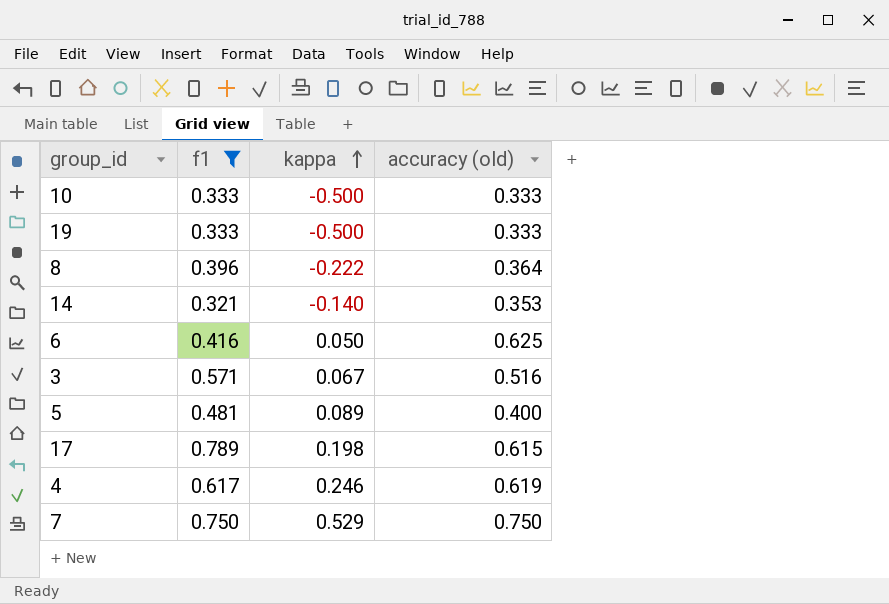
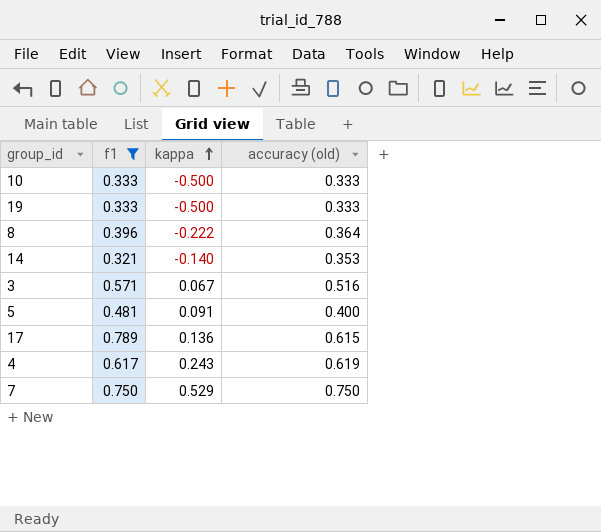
row 6: 0.416 | 0.050 | 0.625 -> none
5 | kappa: 0.089 -> 0.091
17 | kappa: 0.198 -> 0.136
4 | kappa: 0.246 -> 0.243

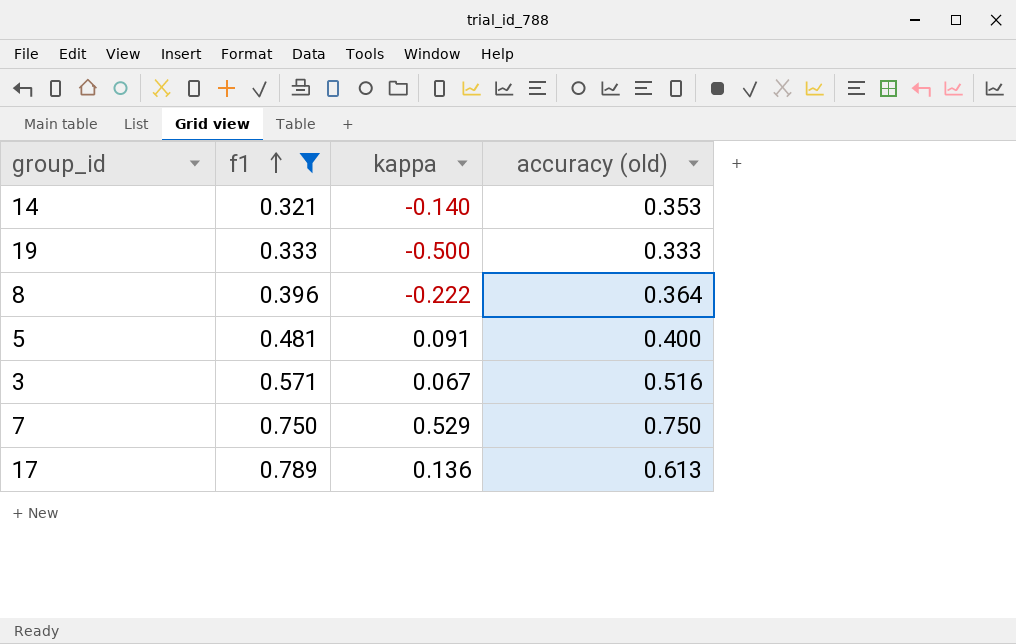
row order: kappa ascending -> f1 ascending
row 10: 0.333 | -0.500 | 0.333 -> none
row 4: 0.617 | 0.243 | 0.619 -> none
17 | accuracy (old): 0.615 -> 0.613

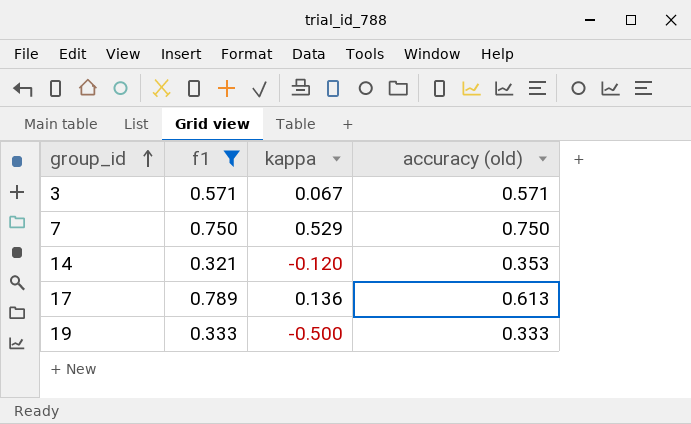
row order: f1 ascending -> group_id ascending
row 8: 0.396 | -0.222 | 0.364 -> none
row 5: 0.481 | 0.091 | 0.400 -> none
3 | accuracy (old): 0.516 -> 0.571
14 | kappa: -0.140 -> -0.120

